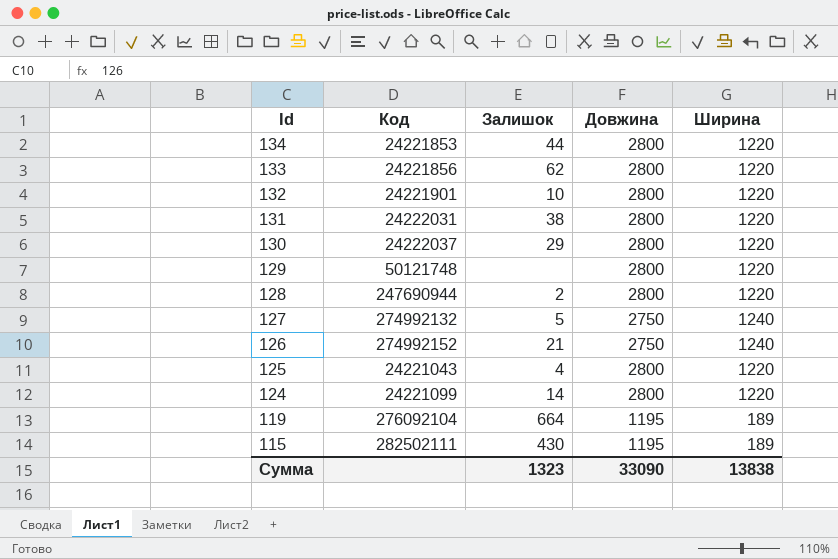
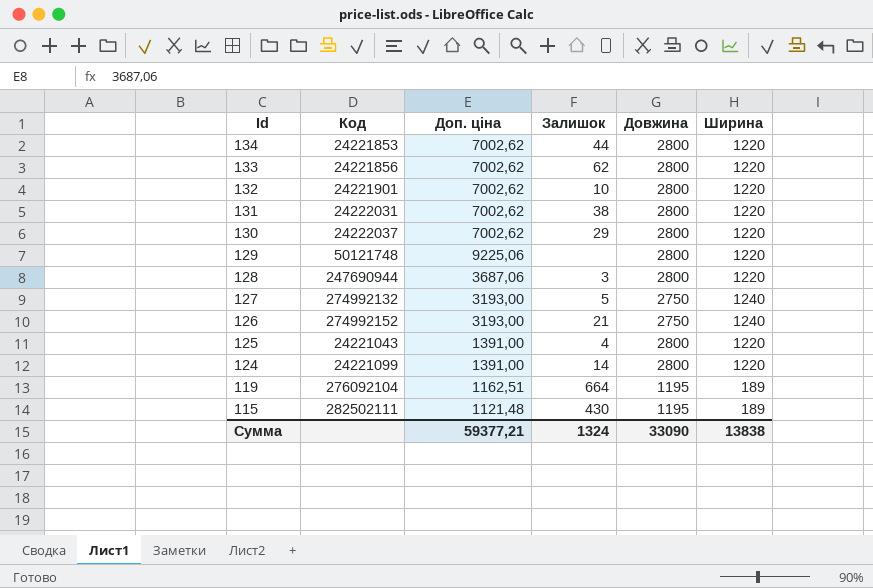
column Доп. ціна | position: none -> 3
128 | Залишок: 2 -> 3
Сумма | Залишок: 1323 -> 1324

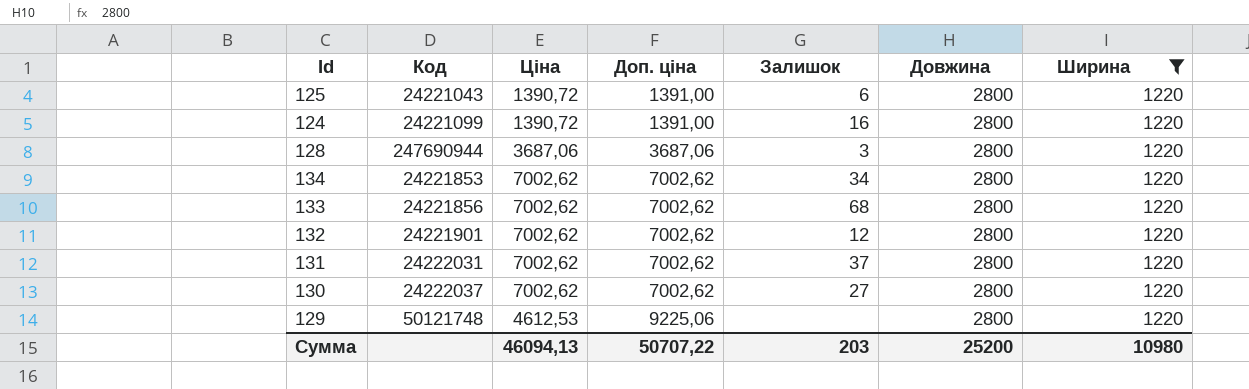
filter: none -> Ширина = 1220
row order: Id descending -> Доп. ціна ascending
column Ціна | position: none -> 3
125 | Залишок: 4 -> 6
124 | Залишок: 14 -> 16
134 | Залишок: 44 -> 34
133 | Залишок: 62 -> 68
132 | Залишок: 10 -> 12
131 | Залишок: 38 -> 37
130 | Залишок: 29 -> 27
Сумма | Доп. ціна: 59377,21 -> 50707,22
Сумма | Залишок: 1324 -> 203
Сумма | Довжина: 33090 -> 25200
Сумма | Ширина: 13838 -> 10980

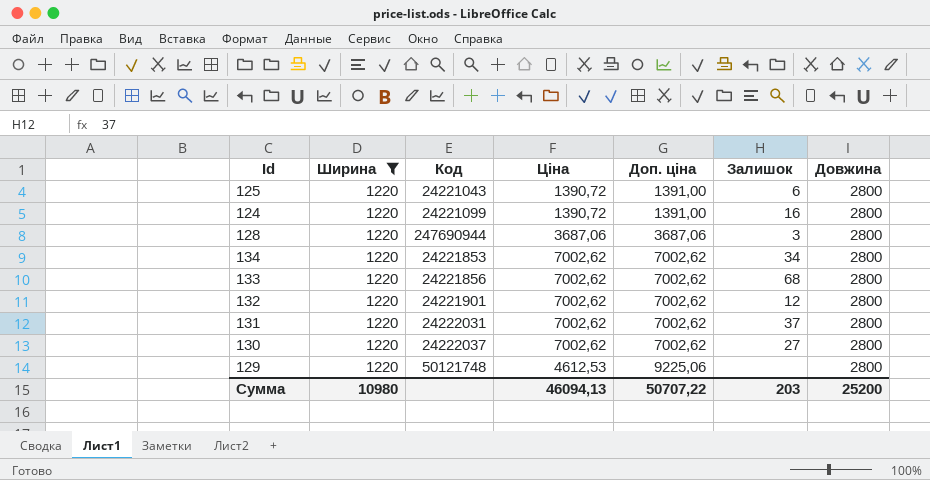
column Ширина | position: 7 -> 2

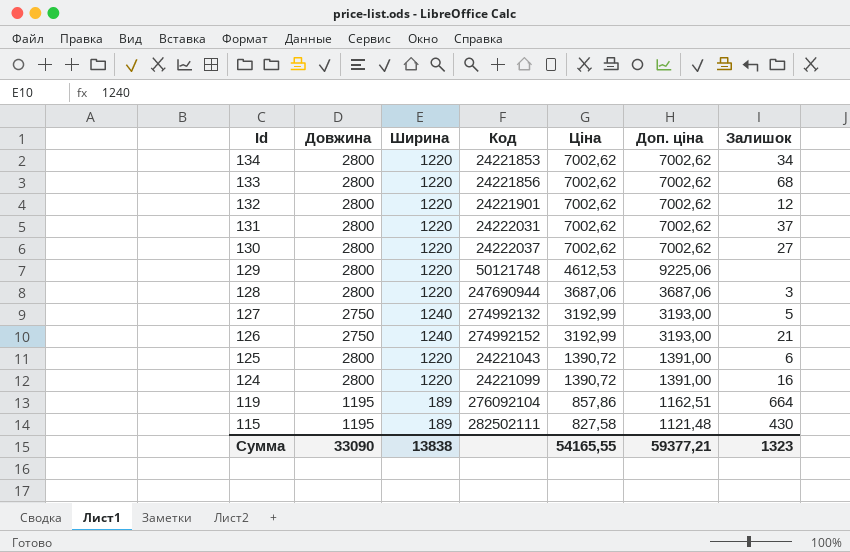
filter: Ширина = 1220 -> none
row order: Доп. ціна ascending -> Id descending
column Довжина | position: 7 -> 2
Сумма | Довжина: 25200 -> 33090
Сумма | Ширина: 10980 -> 13838
Сумма | Ціна: 46094,13 -> 54165,55
Сумма | Доп. ціна: 50707,22 -> 59377,21
Сумма | Залишок: 203 -> 1323

